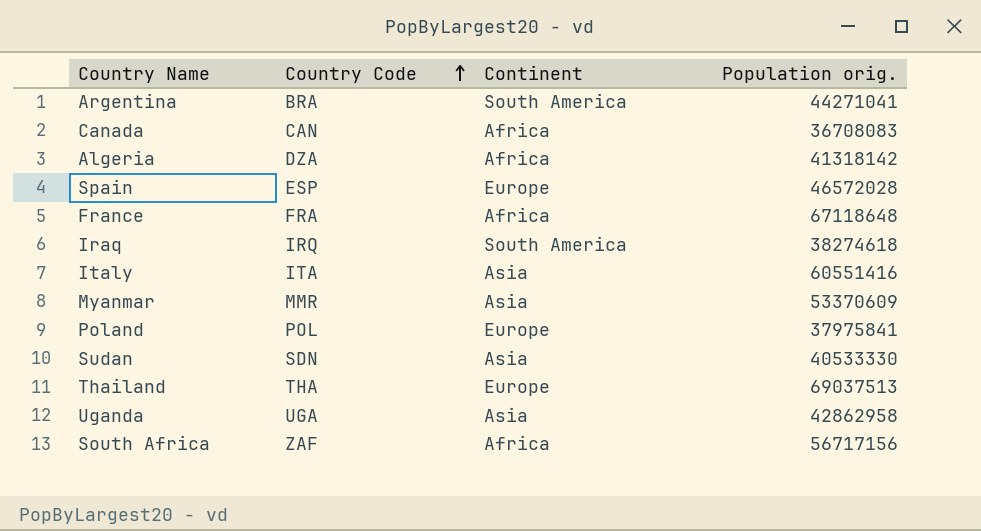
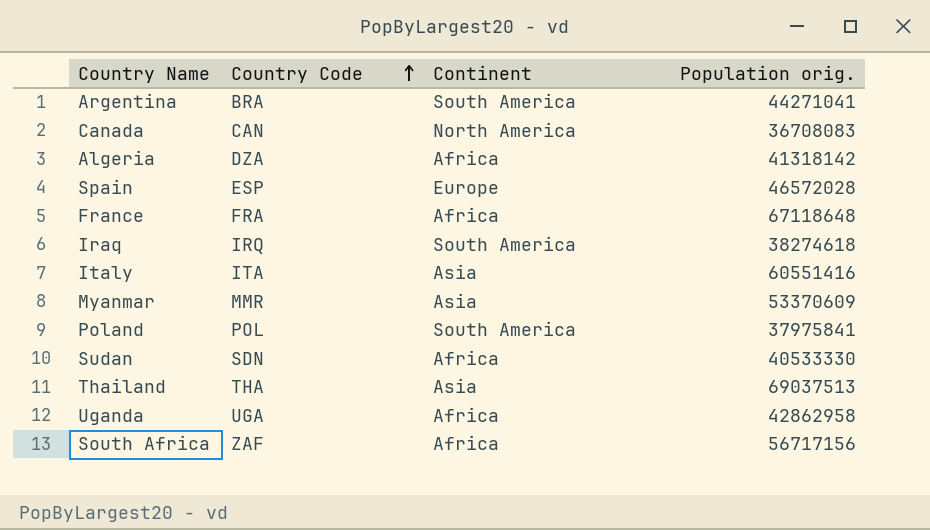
Canada | Continent: Africa -> North America
Poland | Continent: Europe -> South America
Sudan | Continent: Asia -> Africa
Thailand | Continent: Europe -> Asia
Uganda | Continent: Asia -> Africa

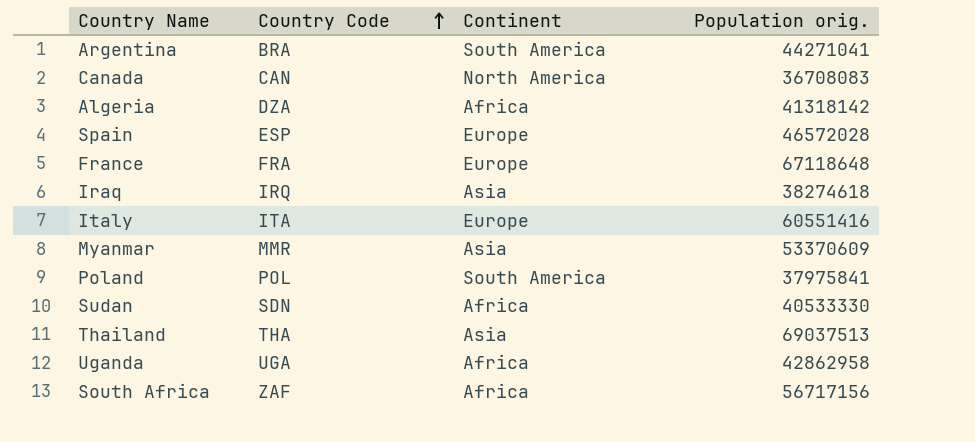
France | Continent: Africa -> Europe
Iraq | Continent: South America -> Asia
Italy | Continent: Asia -> Europe

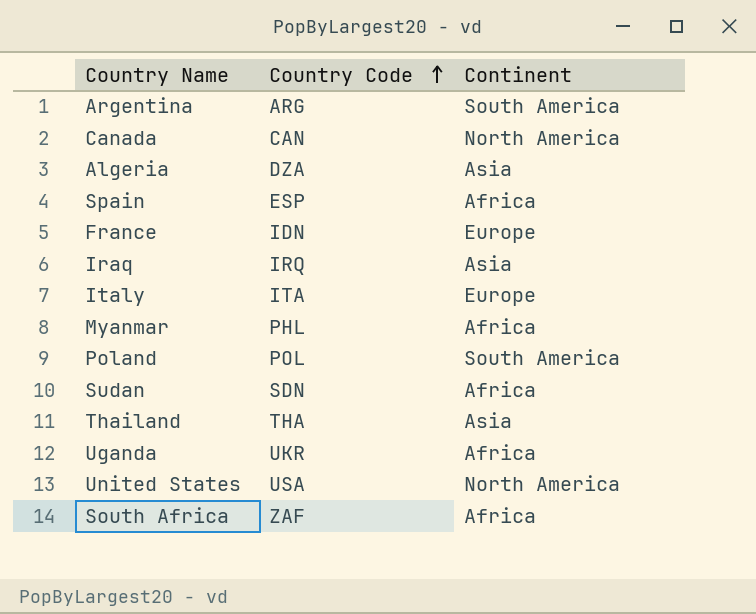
column Population orig. | position: 4 -> none
Argentina | Country Code: BRA -> ARG
Algeria | Continent: Africa -> Asia
Spain | Continent: Europe -> Africa
France | Country Code: FRA -> IDN
Myanmar | Country Code: MMR -> PHL
Myanmar | Continent: Asia -> Africa
Uganda | Country Code: UGA -> UKR
row United States: none -> USA | North America

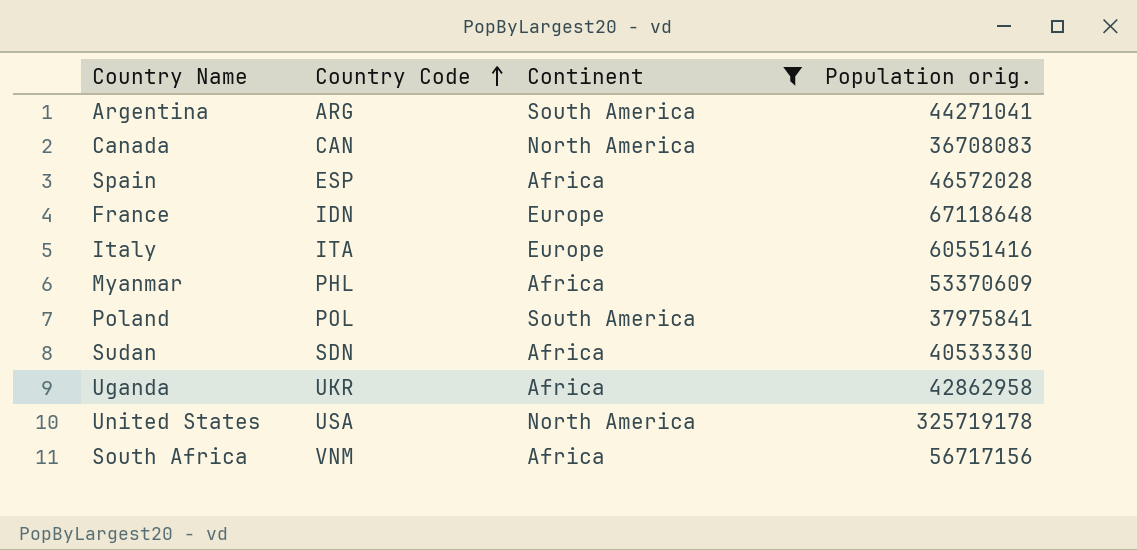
filter: none -> Continent != Asia
column Population orig. | position: none -> 4
South Africa | Country Code: ZAF -> VNM

